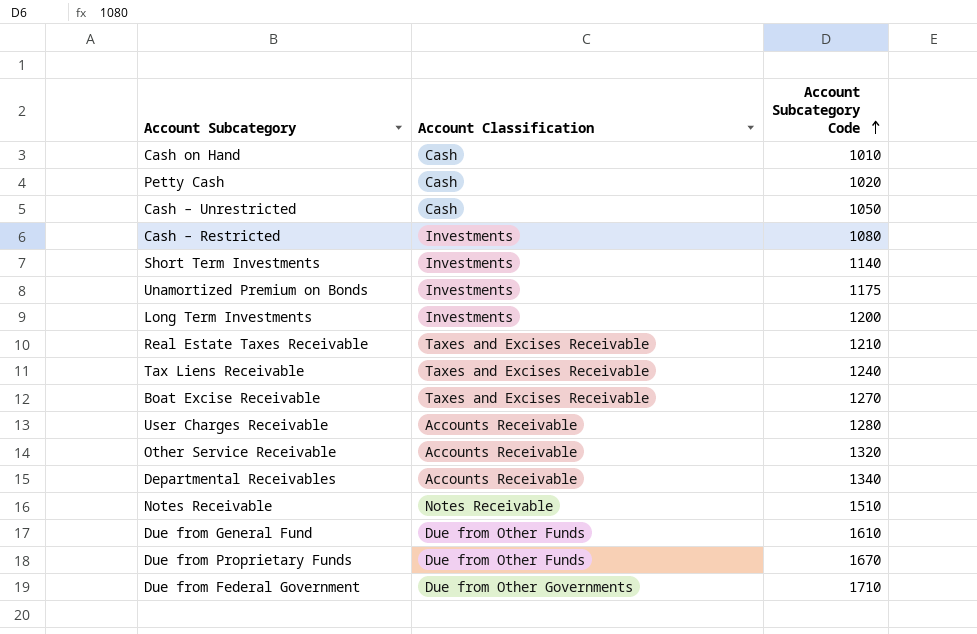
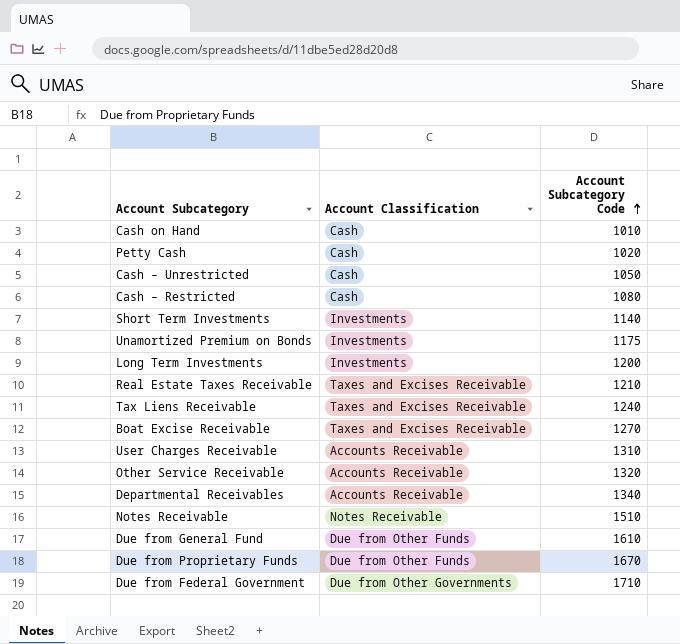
Cash – Restricted | Account Classification: Investments -> Cash
User Charges Receivable | Account Subcategory Code: 1280 -> 1310

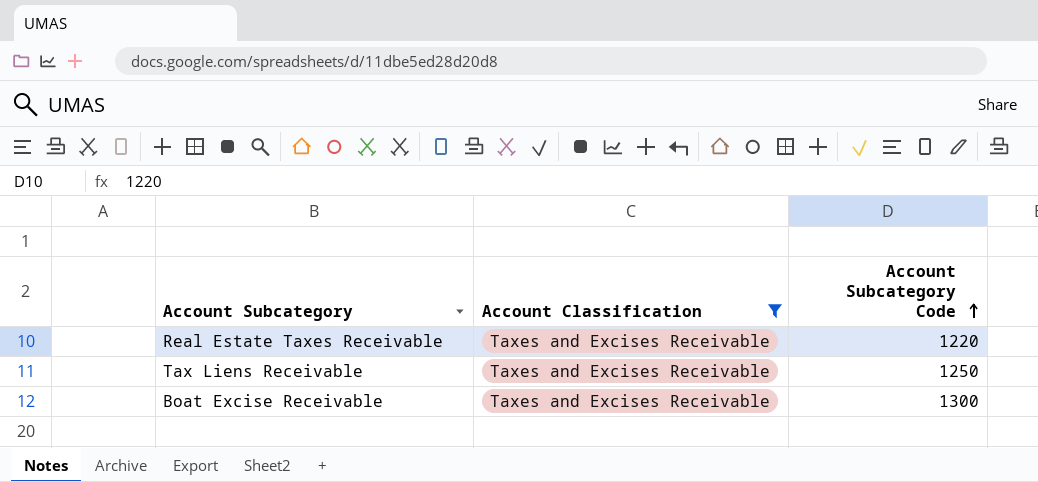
filter: none -> Account Classification = Taxes and Excises Receivable
Real Estate Taxes Receivable | Account Subcategory Code: 1210 -> 1220
Tax Liens Receivable | Account Subcategory Code: 1240 -> 1250
Boat Excise Receivable | Account Subcategory Code: 1270 -> 1300

